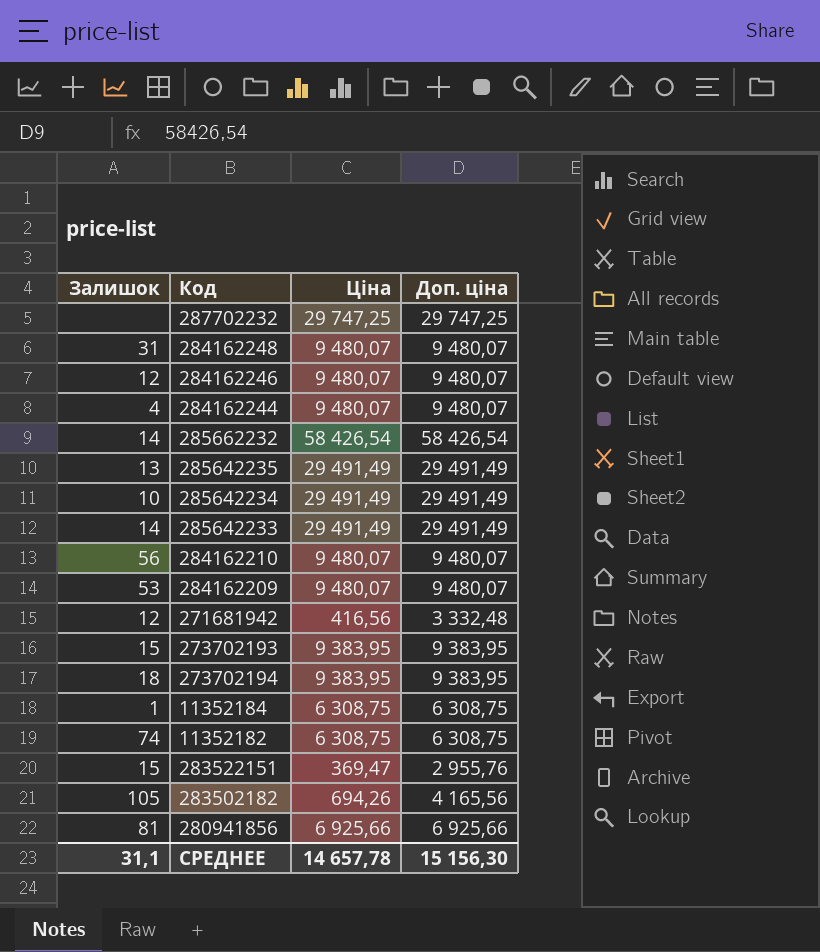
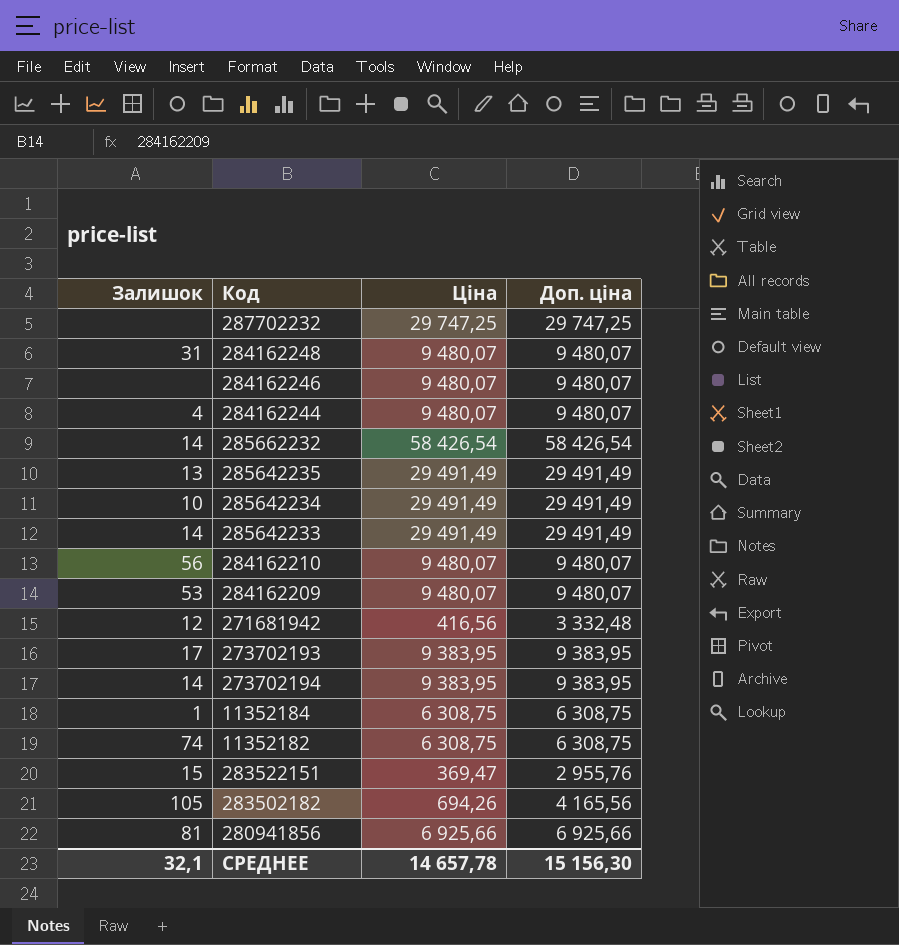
284162246 | Залишок: 12 -> none
273702193 | Залишок: 15 -> 17
273702194 | Залишок: 18 -> 14
СРЕДНЕЕ | Залишок: 31,1 -> 32,1

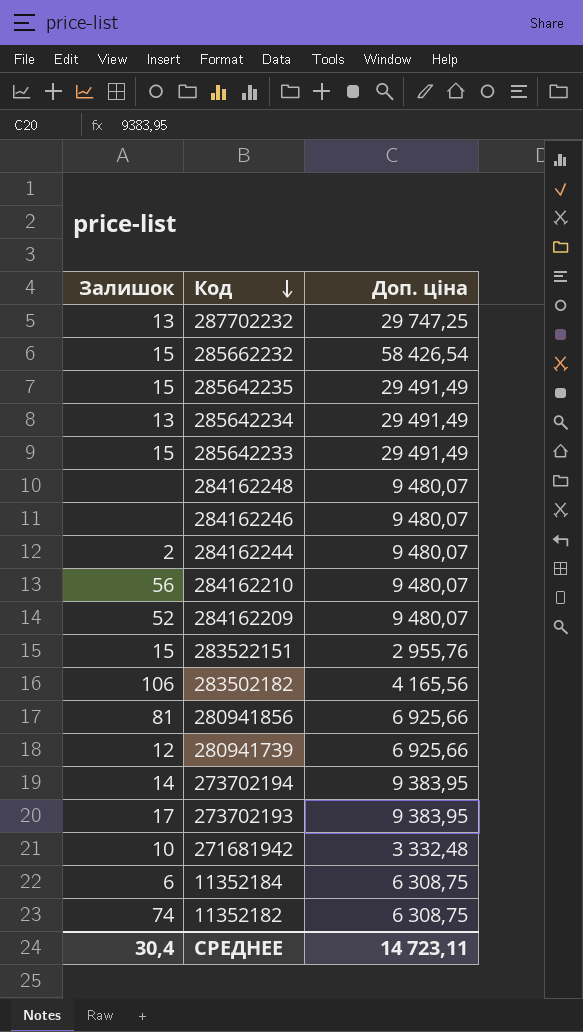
row order: none -> Код descending
column Ціна | position: 3 -> none
287702232 | Залишок: none -> 13
285662232 | Залишок: 14 -> 15
285642235 | Залишок: 13 -> 15
285642234 | Залишок: 10 -> 13
285642233 | Залишок: 14 -> 15
284162248 | Залишок: 31 -> none
284162244 | Залишок: 4 -> 2
284162209 | Залишок: 53 -> 52
283502182 | Залишок: 105 -> 106
row 280941739: none -> 12 | 6 925,66
271681942 | Залишок: 12 -> 10
11352184 | Залишок: 1 -> 6
СРЕДНЕЕ | Залишок: 32,1 -> 30,4
СРЕДНЕЕ | Доп. ціна: 15 156,30 -> 14 723,11

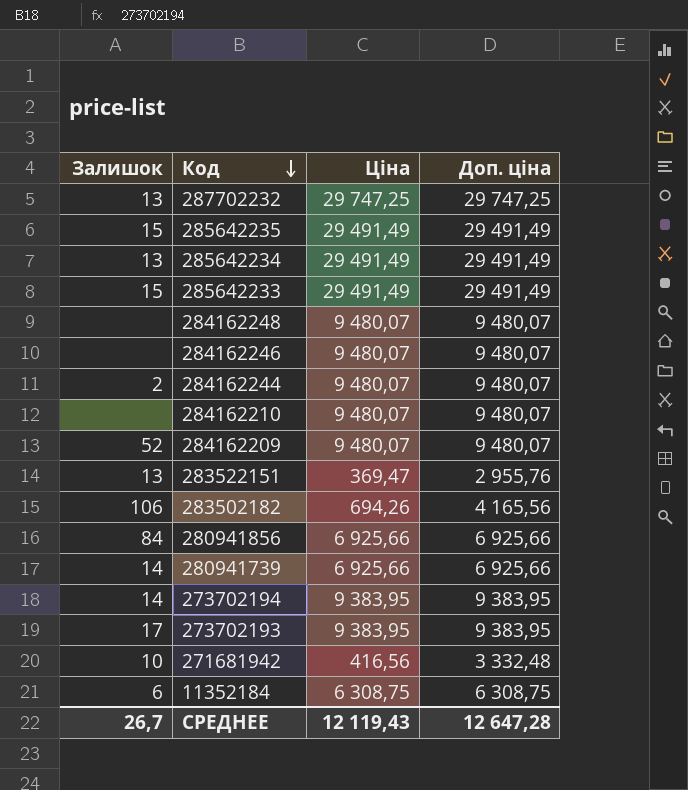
column Ціна | position: none -> 3
row 285662232: 15 | 58 426,54 -> none
row 11352182: 74 | 6 308,75 -> none
284162210 | Залишок: 56 -> none
283522151 | Залишок: 15 -> 13
280941856 | Залишок: 81 -> 84
280941739 | Залишок: 12 -> 14
СРЕДНЕЕ | Залишок: 30,4 -> 26,7
СРЕДНЕЕ | Доп. ціна: 14 723,11 -> 12 647,28

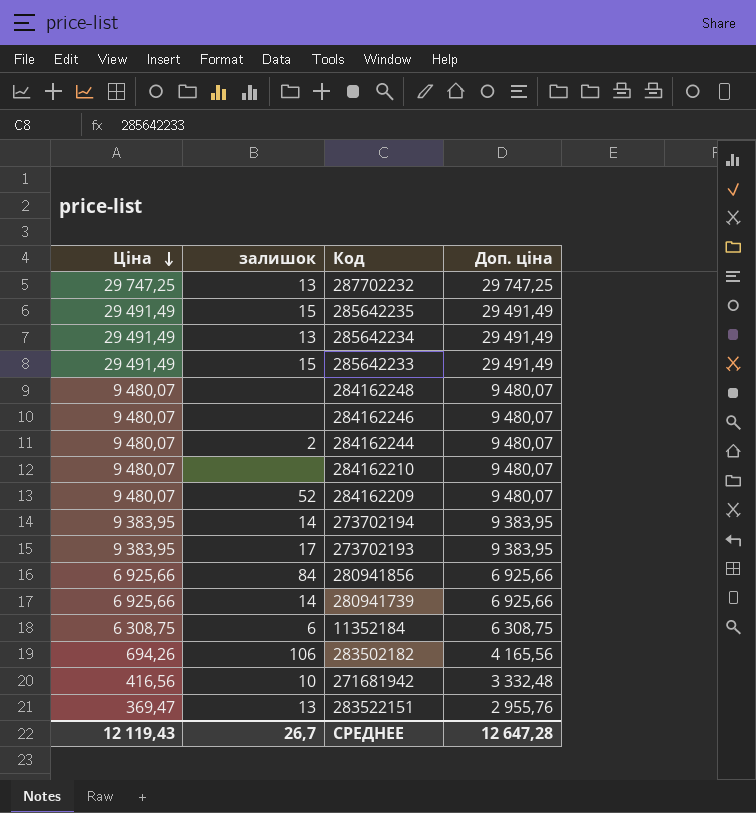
row order: Код descending -> Ціна descending
column Ціна | position: 3 -> 1
column name: Залишок -> залишок

